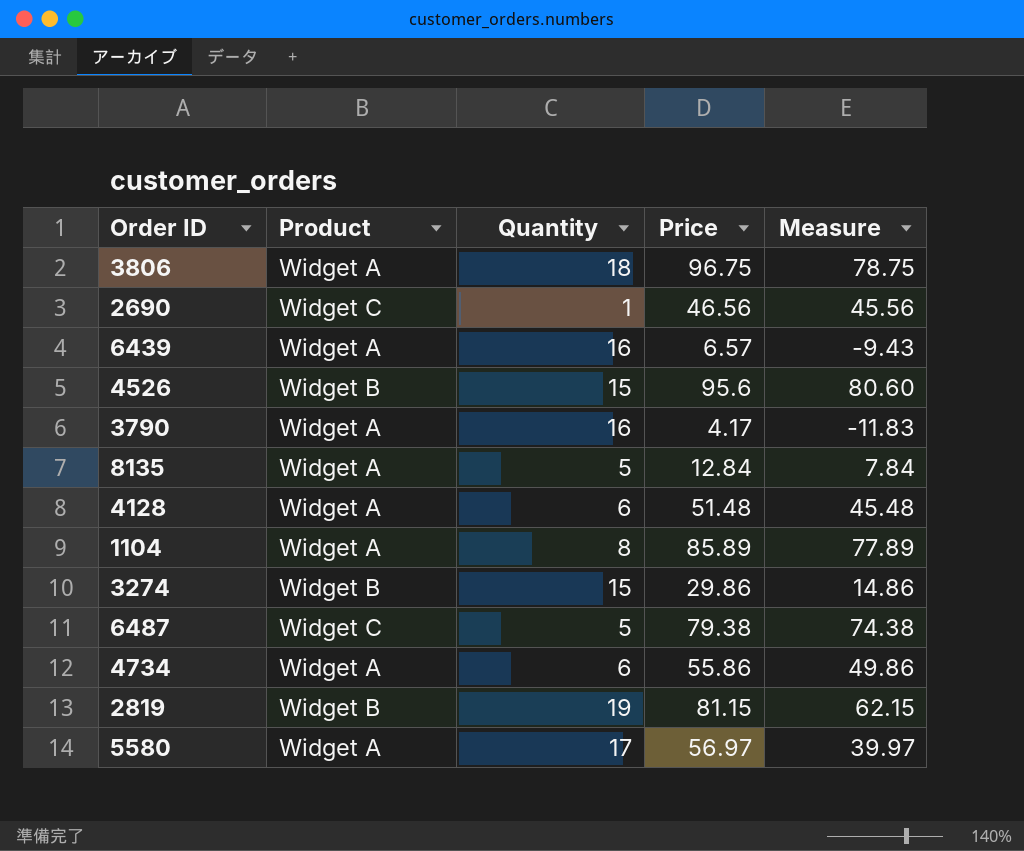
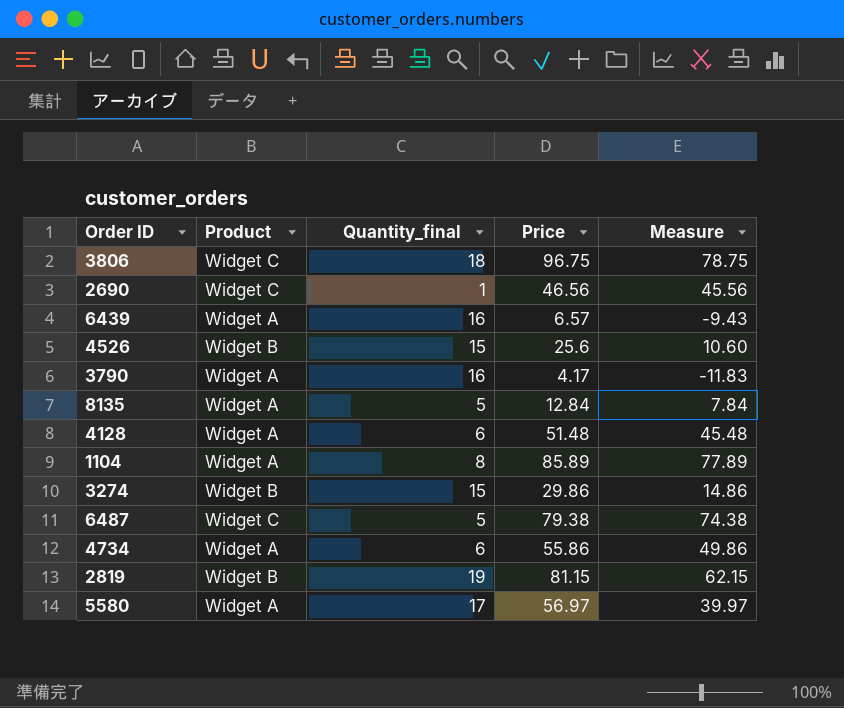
column name: Quantity -> Quantity_final
3806 | Product: Widget A -> Widget C
4526 | Price: 95.6 -> 25.6
4526 | Measure: 80.60 -> 10.60

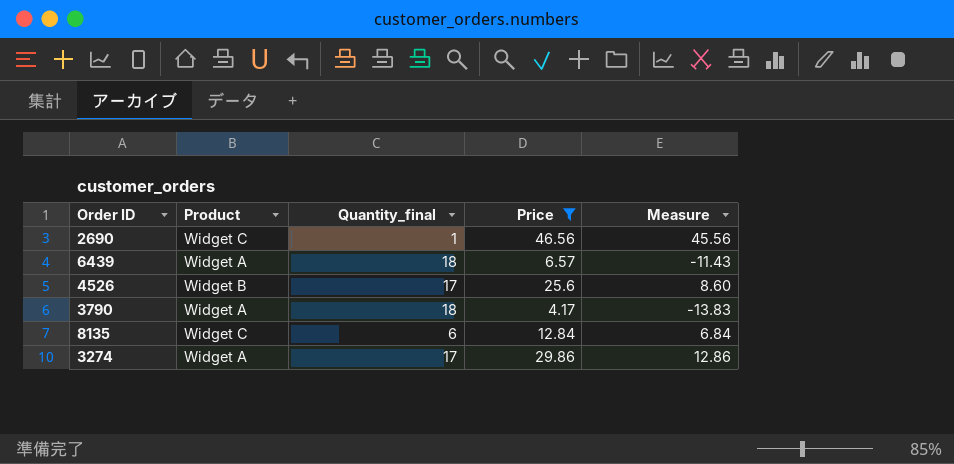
filter: none -> Price <= 46.56
6439 | Quantity_final: 16 -> 18
6439 | Measure: -9.43 -> -11.43
4526 | Quantity_final: 15 -> 17
4526 | Measure: 10.60 -> 8.60
3790 | Quantity_final: 16 -> 18
3790 | Measure: -11.83 -> -13.83
8135 | Product: Widget A -> Widget C
8135 | Quantity_final: 5 -> 6
8135 | Measure: 7.84 -> 6.84
3274 | Product: Widget B -> Widget A
3274 | Quantity_final: 15 -> 17
3274 | Measure: 14.86 -> 12.86

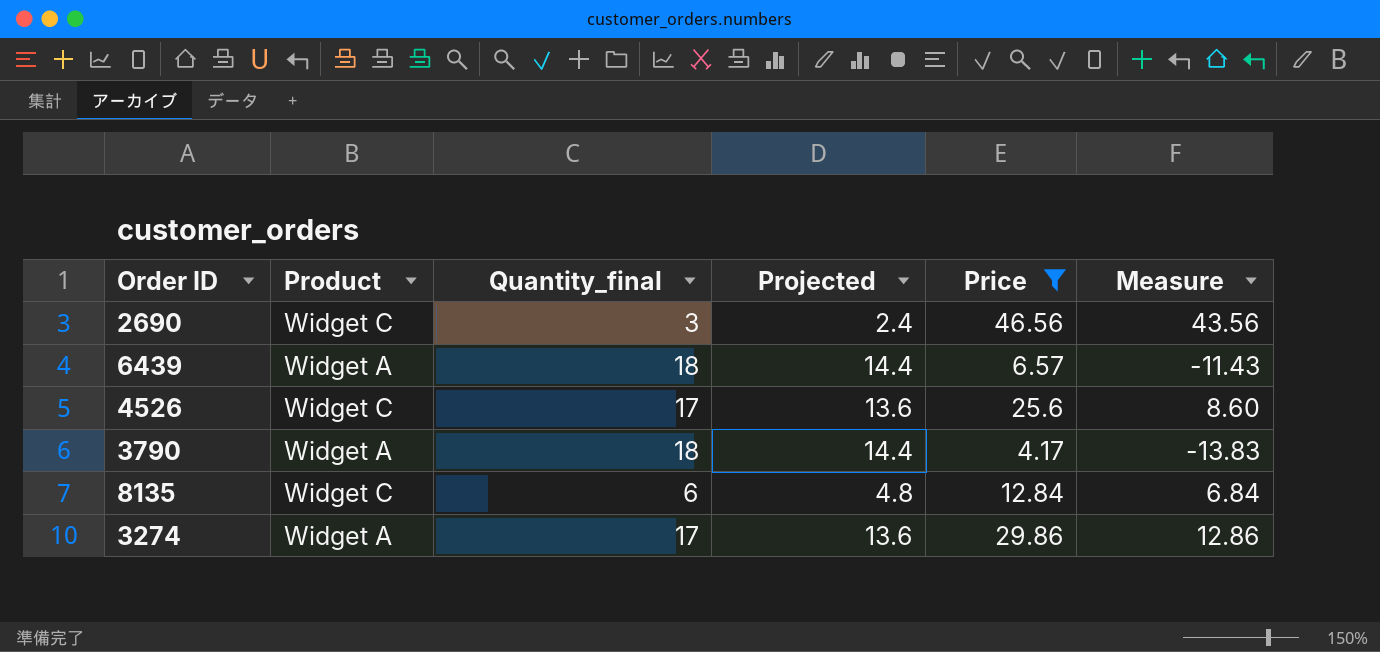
column Projected | formula: none -> [Quantity_final] * 0.8
2690 | Quantity_final: 1 -> 3
2690 | Measure: 45.56 -> 43.56
4526 | Product: Widget B -> Widget C

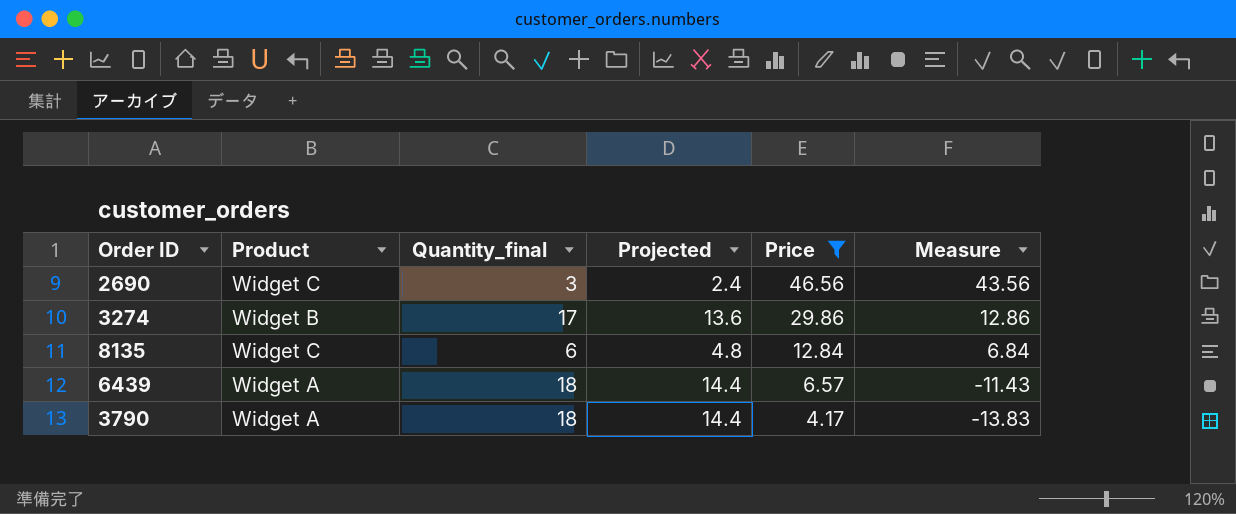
row order: none -> Price descending
row 4526: Widget C | 17 | 13.6 | 25.6 | 8.60 -> none
3274 | Product: Widget A -> Widget B

